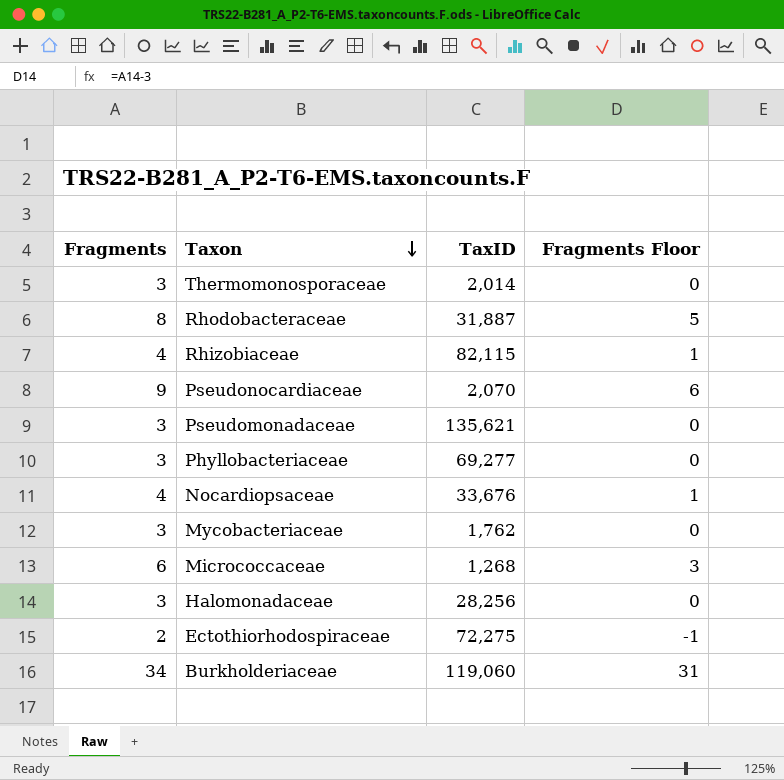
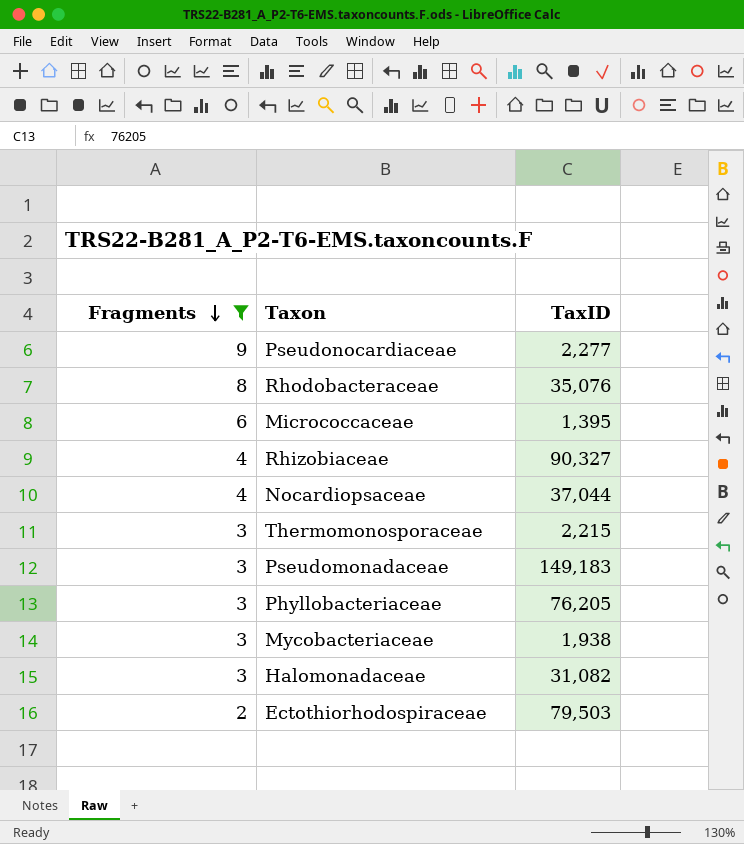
filter: none -> Fragments != 34
row order: Taxon descending -> Fragments descending
column Fragments Floor | formula: [Fragments] - 3 -> none
Pseudonocardiaceae | TaxID: 2,070 -> 2,277
Rhodobacteraceae | TaxID: 31,887 -> 35,076
Micrococcaceae | TaxID: 1,268 -> 1,395
Rhizobiaceae | TaxID: 82,115 -> 90,327
Nocardiopsaceae | TaxID: 33,676 -> 37,044
Thermomonosporaceae | TaxID: 2,014 -> 2,215
Pseudomonadaceae | TaxID: 135,621 -> 149,183
Phyllobacteriaceae | TaxID: 69,277 -> 76,205
Mycobacteriaceae | TaxID: 1,762 -> 1,938
Halomonadaceae | TaxID: 28,256 -> 31,082
Ectothiorhodospiraceae | TaxID: 72,275 -> 79,503

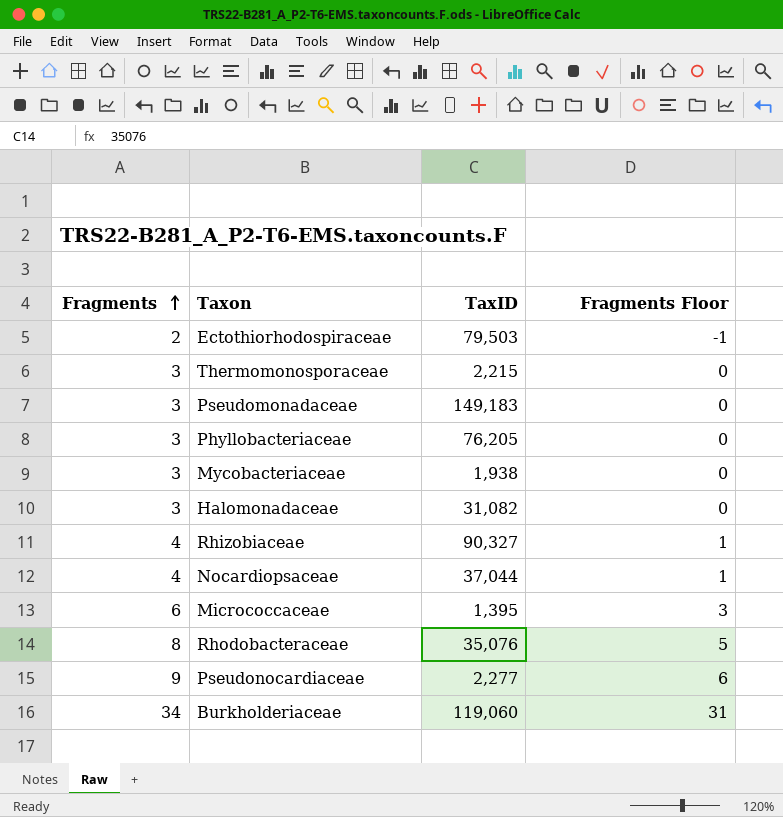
filter: Fragments != 34 -> none
row order: Fragments descending -> Fragments ascending
column Fragments Floor | formula: none -> [Fragments] - 3

